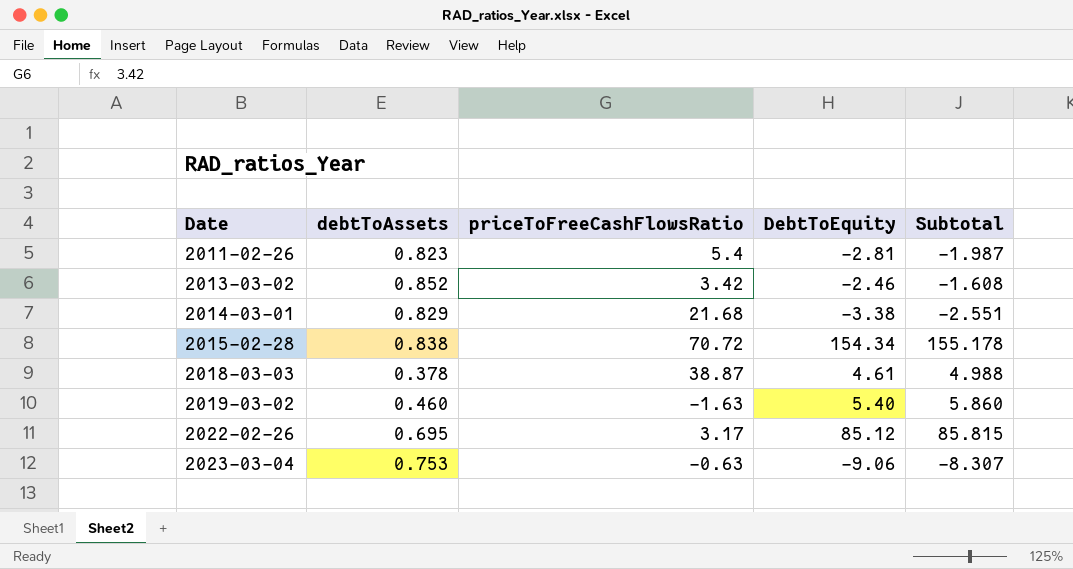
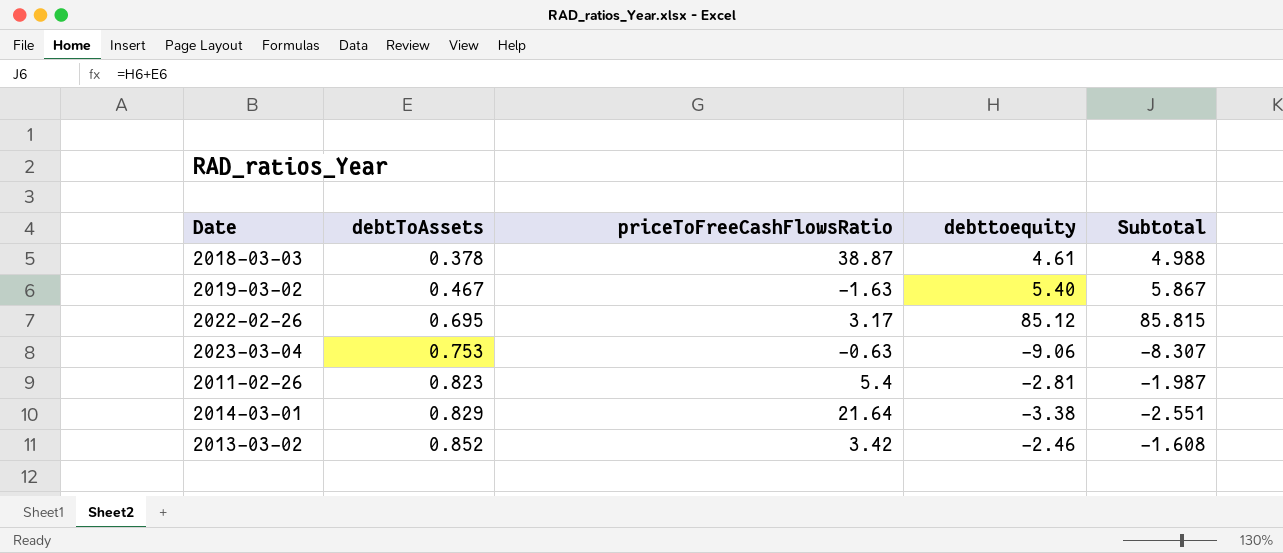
row order: Date ascending -> debtToAssets ascending
column name: DebtToEquity -> debttoequity
row 2015-02-28: 0.838 | 70.72 | 154.34 | 155.178 -> none
2019-03-02 | debtToAssets: 0.460 -> 0.467
2019-03-02 | Subtotal: 5.860 -> 5.867
2014-03-01 | priceToFreeCashFlowsRatio: 21.68 -> 21.64

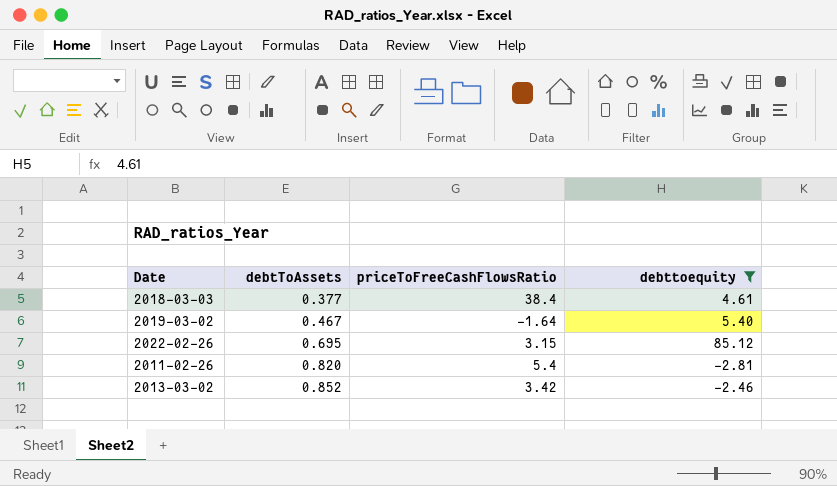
filter: none -> debttoequity >= -2.81
column Subtotal | formula: [debtToAssets] + [debttoequity] -> none
2018-03-03 | debtToAssets: 0.378 -> 0.377
2018-03-03 | priceToFreeCashFlowsRatio: 38.87 -> 38.4
2019-03-02 | priceToFreeCashFlowsRatio: -1.63 -> -1.64
2022-02-26 | priceToFreeCashFlowsRatio: 3.17 -> 3.15
2011-02-26 | debtToAssets: 0.823 -> 0.820

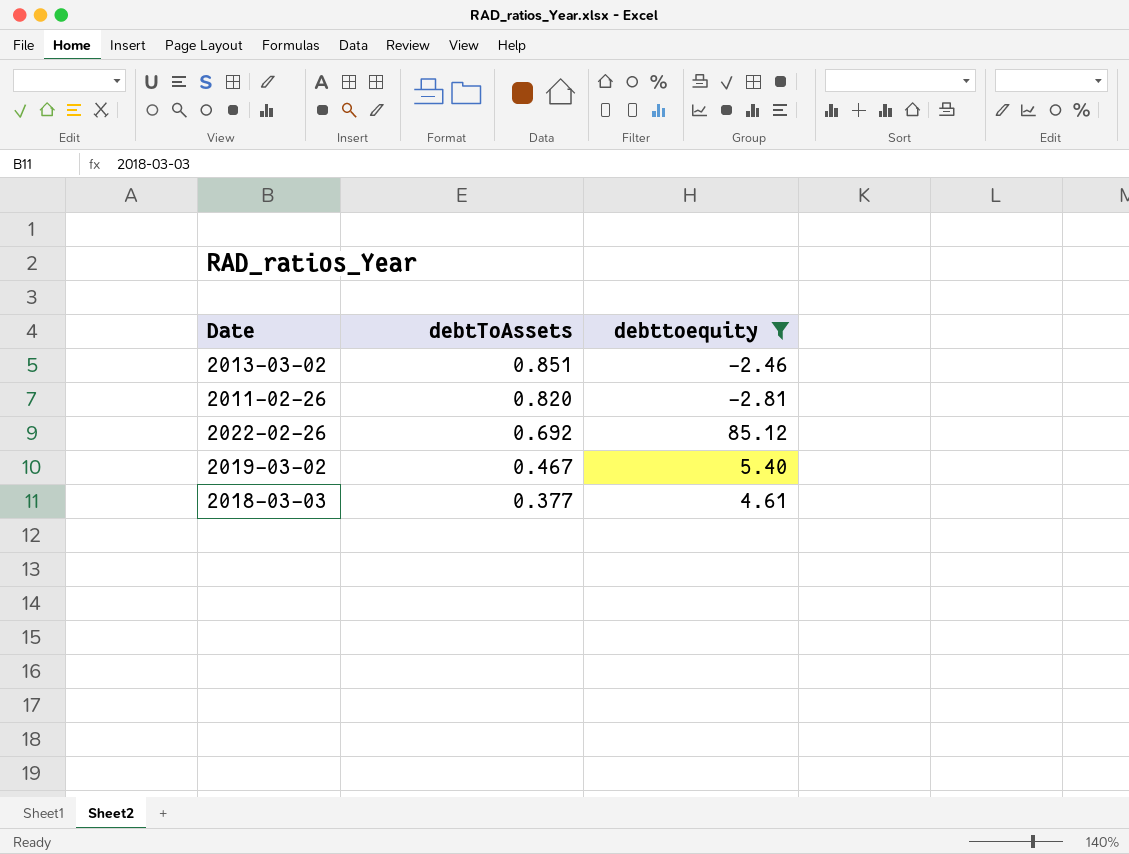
row order: debtToAssets ascending -> debtToAssets descending
column priceToFreeCashFlowsRatio | position: 3 -> none
2013-03-02 | debtToAssets: 0.852 -> 0.851
2022-02-26 | debtToAssets: 0.695 -> 0.692

